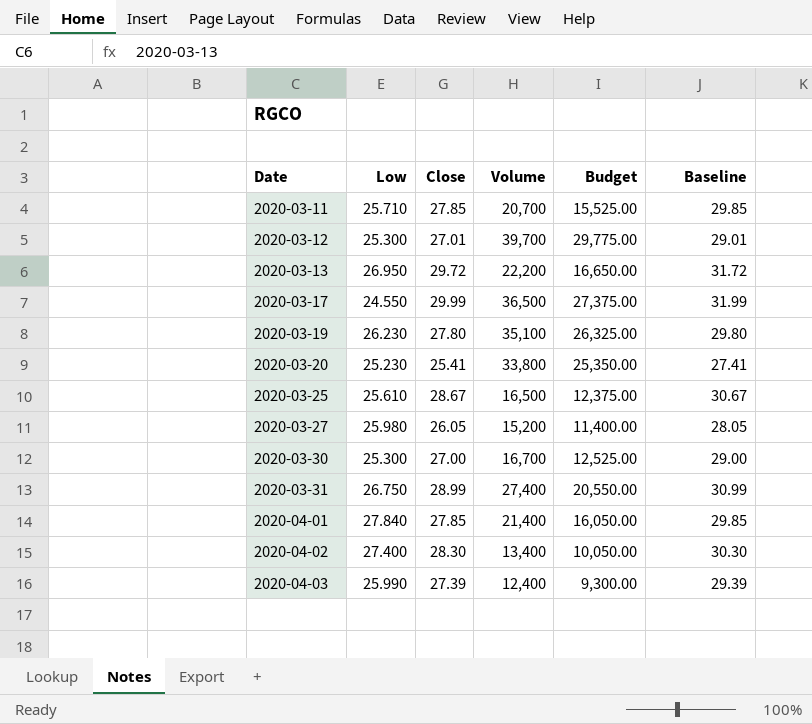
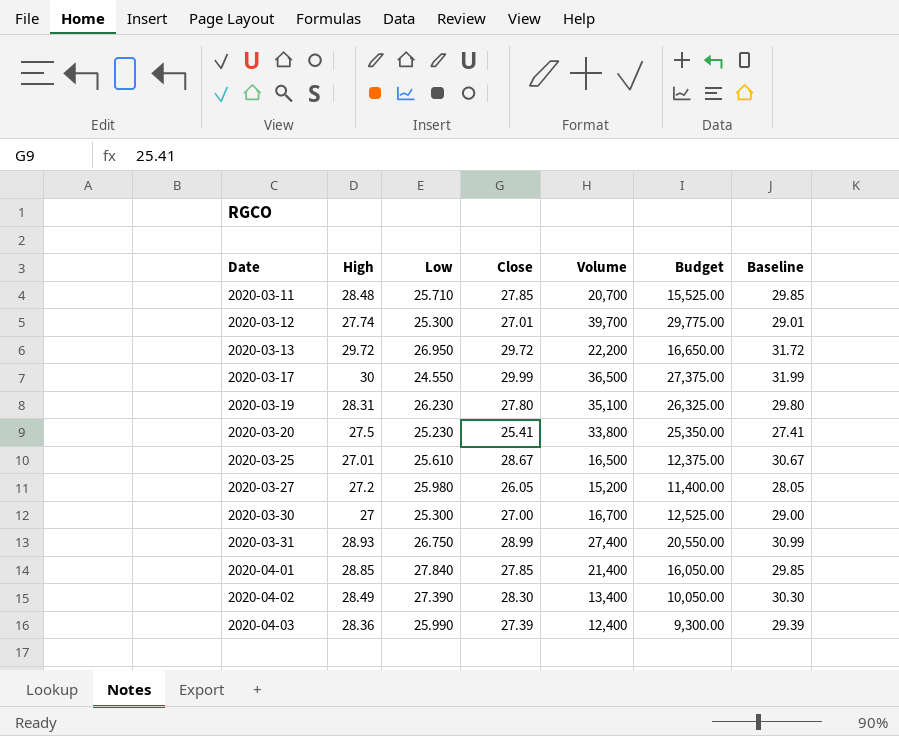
column High | position: none -> 2
2020-04-02 | Low: 27.400 -> 27.390

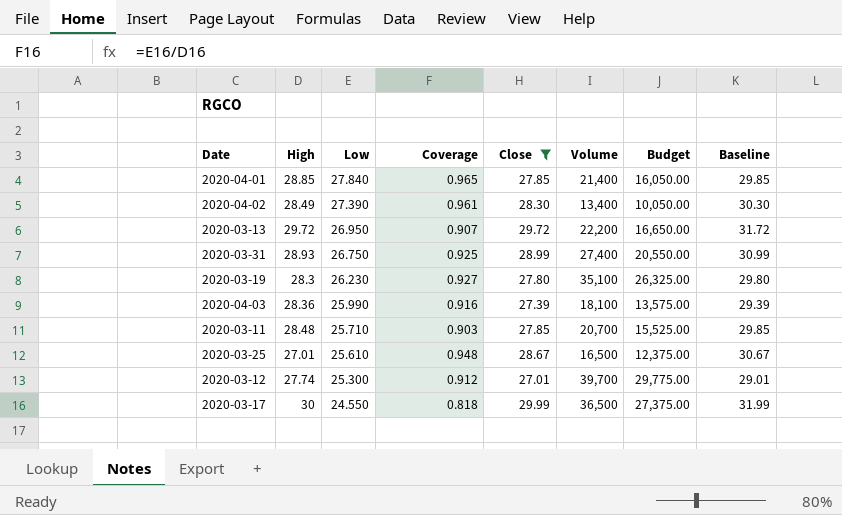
filter: none -> Close >= 27.01
row order: Date ascending -> Low descending
column Coverage | formula: none -> [Low] / [High]
2020-03-19 | High: 28.31 -> 28.3
2020-04-03 | Volume: 12,400 -> 18,100
2020-04-03 | Budget: 9,300.00 -> 13,575.00

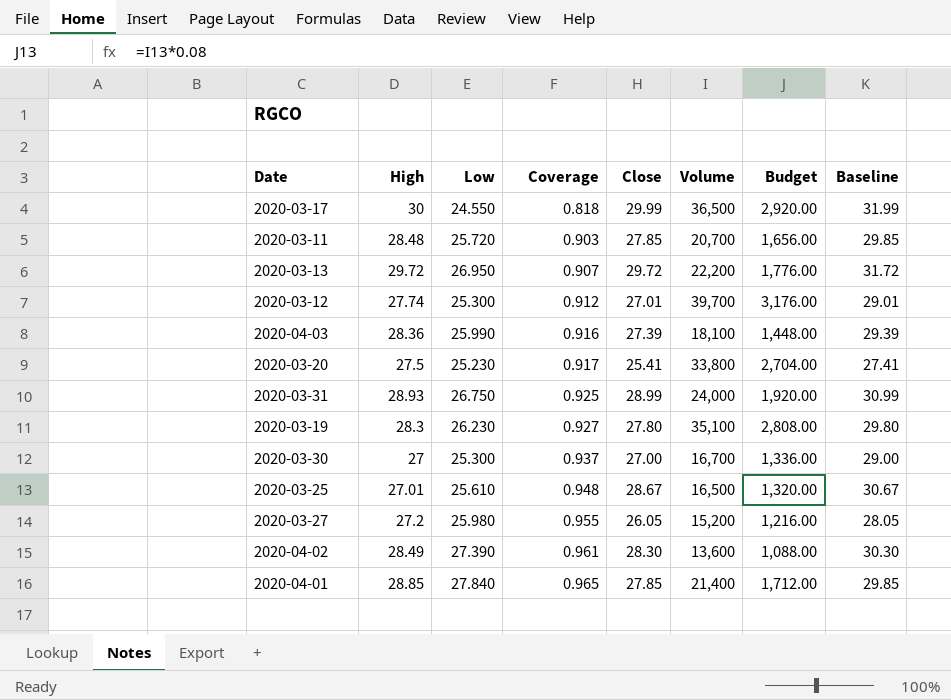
filter: Close >= 27.01 -> none
row order: Low descending -> Coverage ascending
column Budget | formula: [Volume] * 0.75 -> [Volume] * 0.08
2020-03-11 | Low: 25.710 -> 25.720
2020-03-31 | Volume: 27,400 -> 24,000
2020-04-02 | Volume: 13,400 -> 13,600

